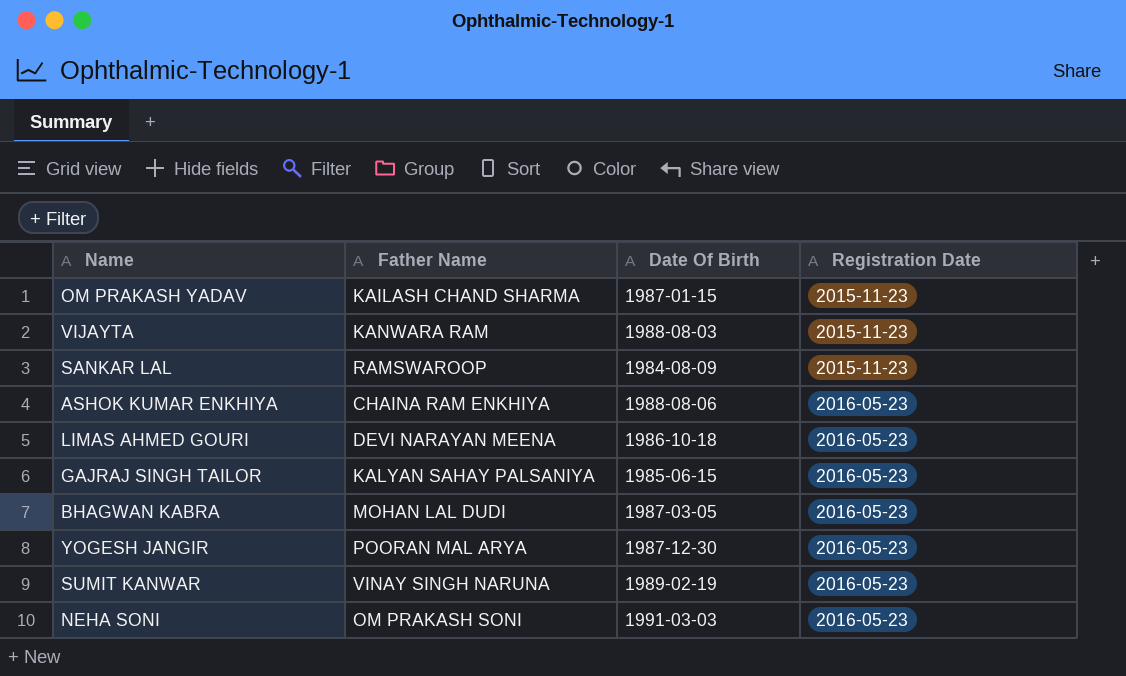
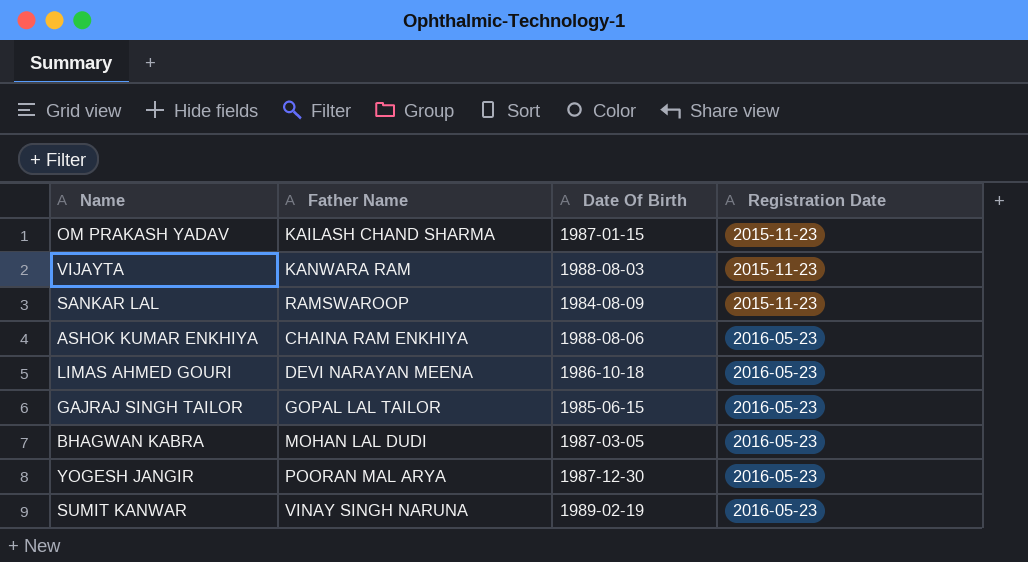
row NEHA SONI: OM PRAKASH SONI | 1991-03-03 | 2016-05-23 -> none
GAJRAJ SINGH TAILOR | Father Name: KALYAN SAHAY PALSANIYA -> GOPAL LAL TAILOR

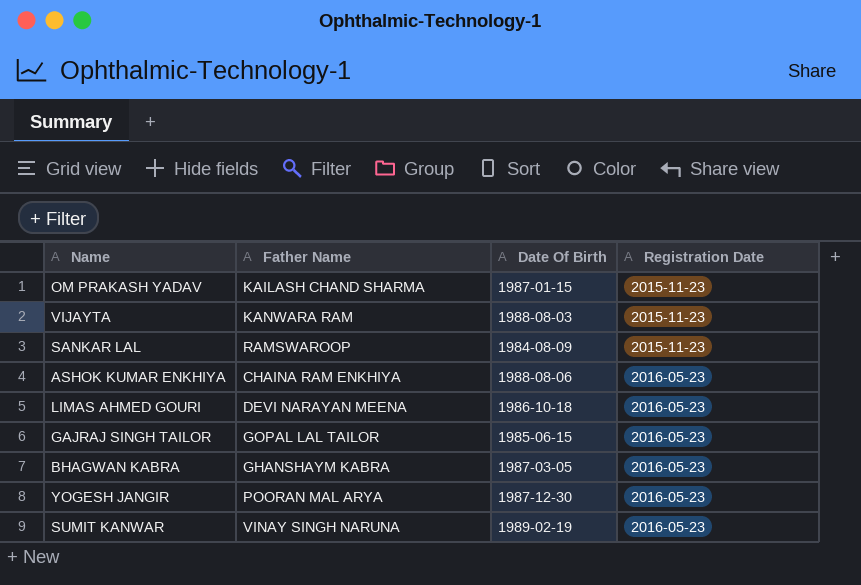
BHAGWAN KABRA | Father Name: MOHAN LAL DUDI -> GHANSHAYM KABRA

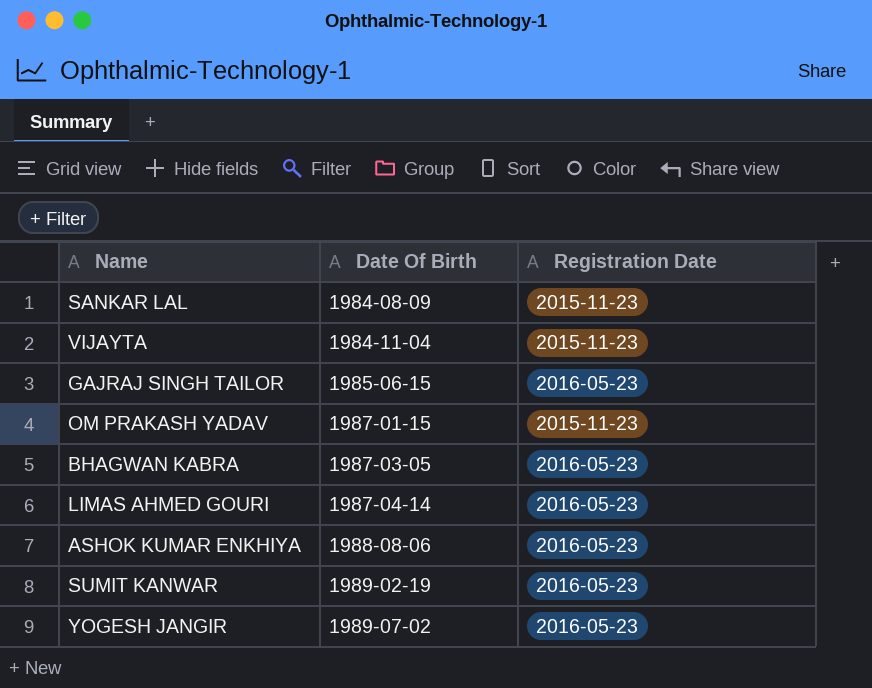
row order: Registration Date ascending -> Date Of Birth ascending
column Father Name | position: 2 -> none
VIJAYTA | Date Of Birth: 1988-08-03 -> 1984-11-04
LIMAS AHMED GOURI | Date Of Birth: 1986-10-18 -> 1987-04-14
YOGESH JANGIR | Date Of Birth: 1987-12-30 -> 1989-07-02

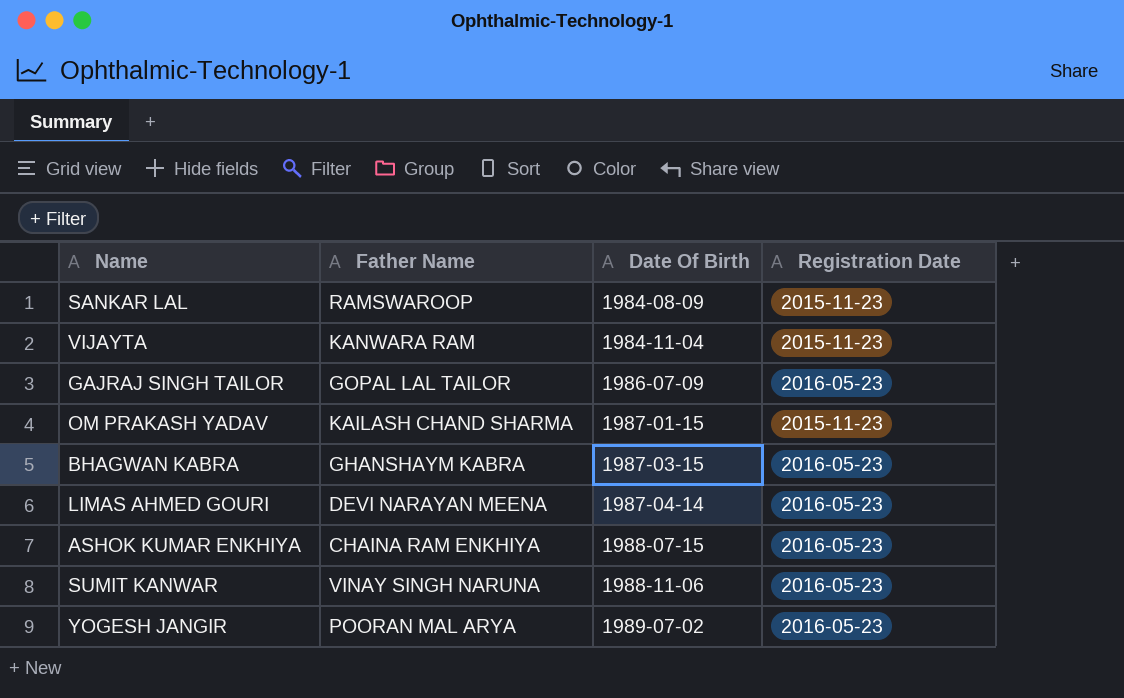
column Father Name | position: none -> 2
GAJRAJ SINGH TAILOR | Date Of Birth: 1985-06-15 -> 1986-07-09
BHAGWAN KABRA | Date Of Birth: 1987-03-05 -> 1987-03-15
ASHOK KUMAR ENKHIYA | Date Of Birth: 1988-08-06 -> 1988-07-15
SUMIT KANWAR | Date Of Birth: 1989-02-19 -> 1988-11-06

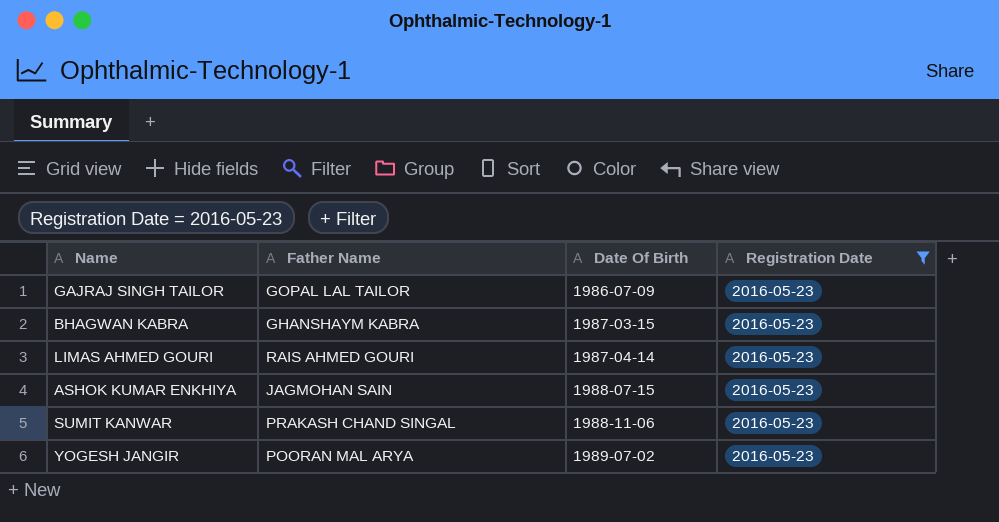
filter: none -> Registration Date = 2016-05-23
LIMAS AHMED GOURI | Father Name: DEVI NARAYAN MEENA -> RAIS AHMED GOURI
ASHOK KUMAR ENKHIYA | Father Name: CHAINA RAM ENKHIYA -> JAGMOHAN SAIN
SUMIT KANWAR | Father Name: VINAY SINGH NARUNA -> PRAKASH CHAND SINGAL

